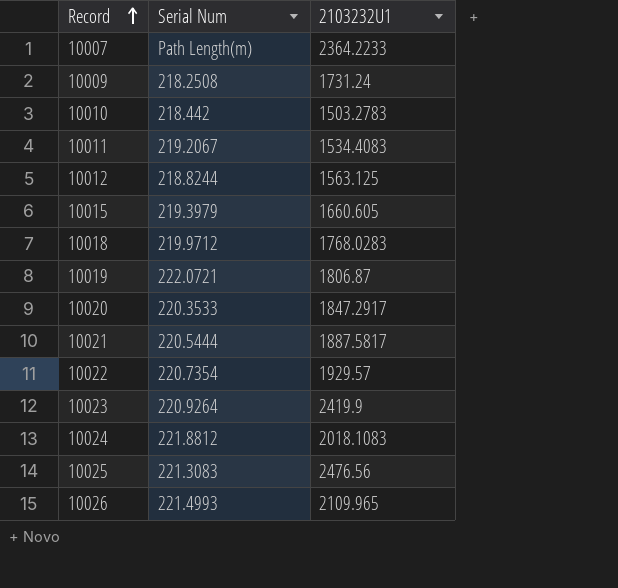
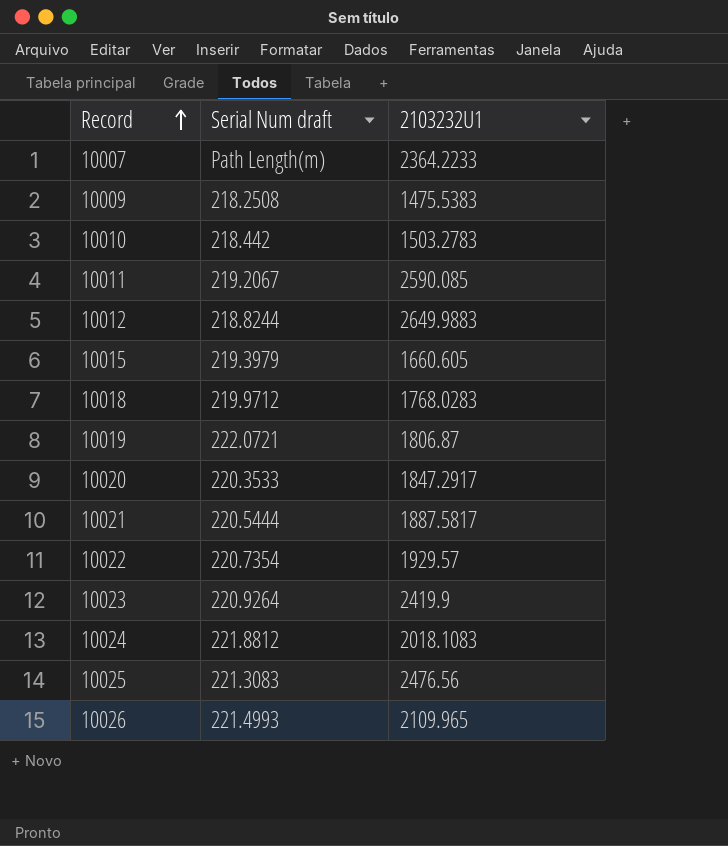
column name: Serial Num -> Serial Num draft
10009 | 2103232U1: 1731.24 -> 1475.5383
10011 | 2103232U1: 1534.4083 -> 2590.085
10012 | 2103232U1: 1563.125 -> 2649.9883

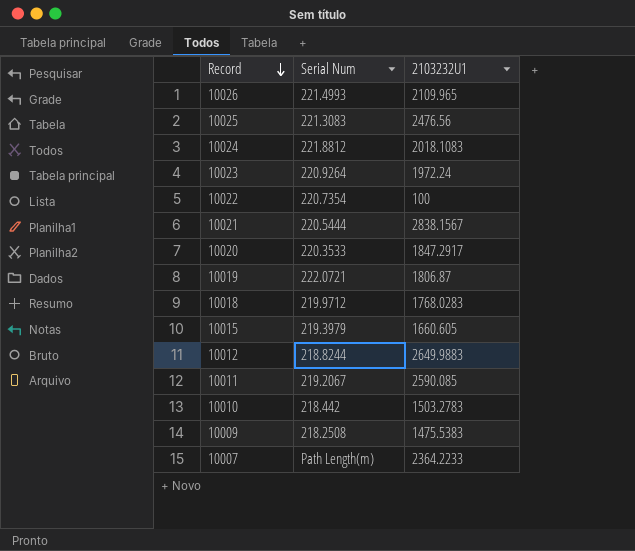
row order: Record ascending -> Record descending
column name: Serial Num draft -> Serial Num
10023 | 2103232U1: 2419.9 -> 1972.24
10022 | 2103232U1: 1929.57 -> 100
10021 | 2103232U1: 1887.5817 -> 2838.1567

